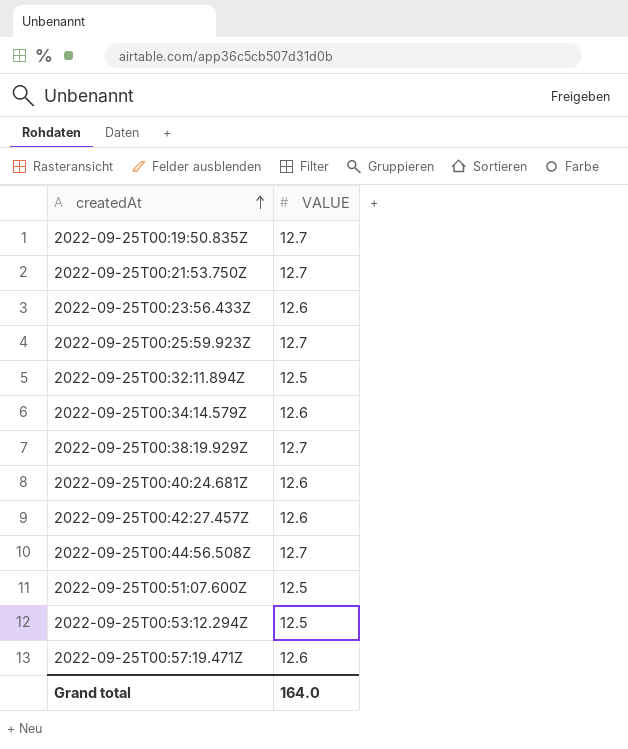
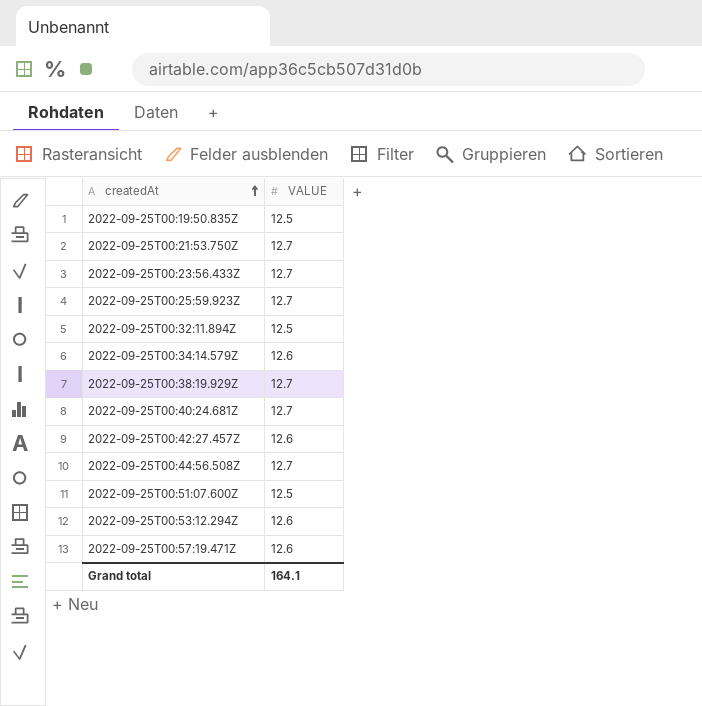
2022-09-25T00:19:50.835Z | VALUE: 12.7 -> 12.5
2022-09-25T00:23:56.433Z | VALUE: 12.6 -> 12.7
2022-09-25T00:40:24.681Z | VALUE: 12.6 -> 12.7
2022-09-25T00:53:12.294Z | VALUE: 12.5 -> 12.6
Grand total | VALUE: 164.0 -> 164.1

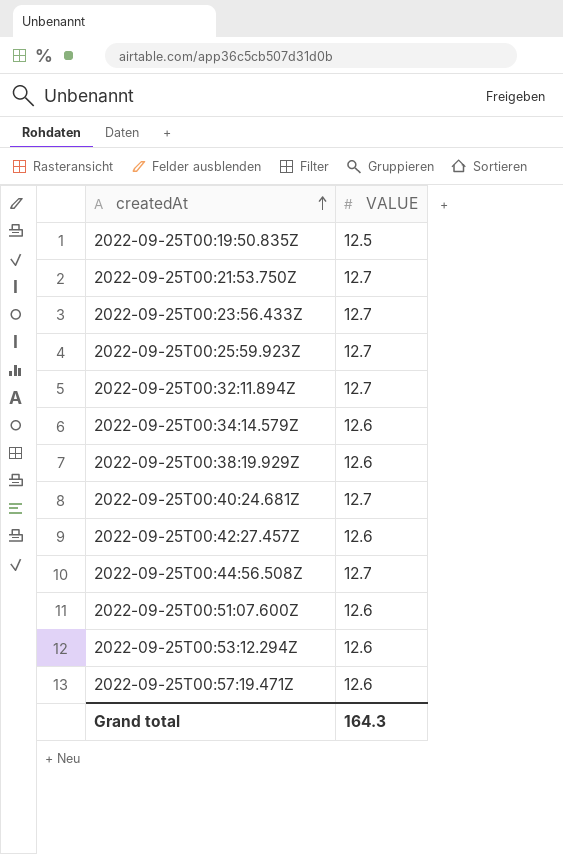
2022-09-25T00:32:11.894Z | VALUE: 12.5 -> 12.7
2022-09-25T00:38:19.929Z | VALUE: 12.7 -> 12.6
2022-09-25T00:51:07.600Z | VALUE: 12.5 -> 12.6
Grand total | VALUE: 164.1 -> 164.3

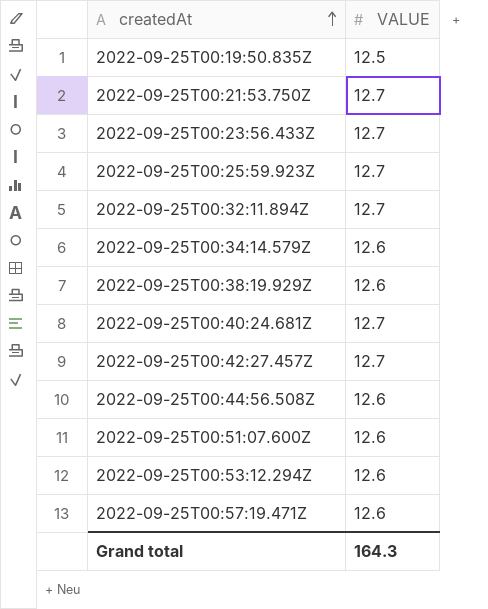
2022-09-25T00:42:27.457Z | VALUE: 12.6 -> 12.7
2022-09-25T00:44:56.508Z | VALUE: 12.7 -> 12.6

